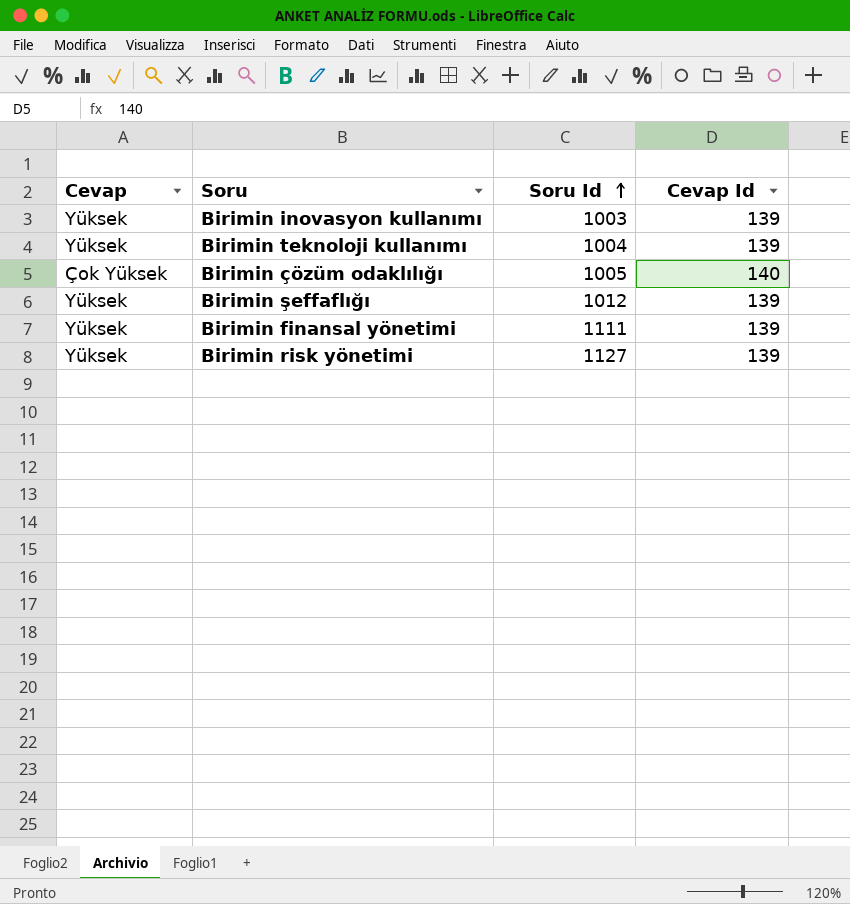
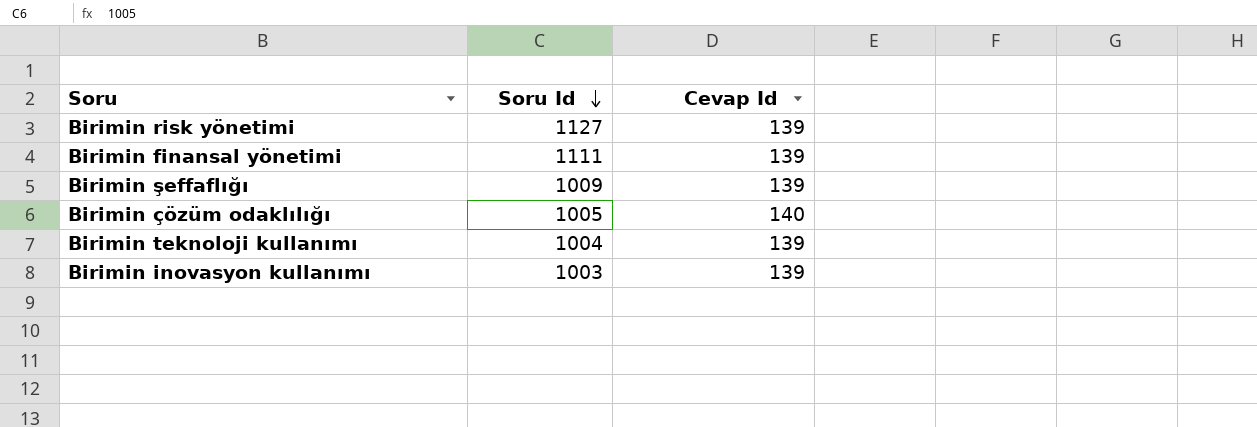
row order: Soru Id ascending -> Soru Id descending
column Cevap | position: 1 -> none
Birimin şeffaflığı | Soru Id: 1012 -> 1009

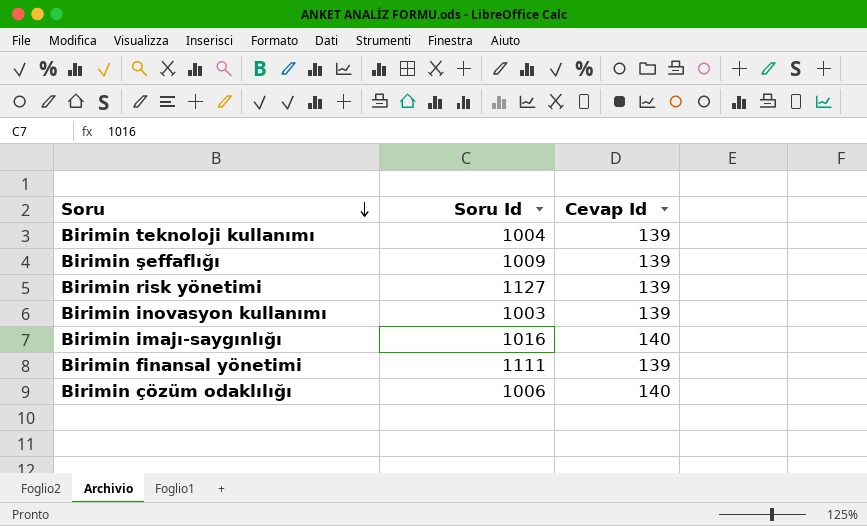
row order: Soru Id descending -> Soru descending
row Birimin imajı-saygınlığı: none -> 1016 | 140
Birimin çözüm odaklılığı | Soru Id: 1005 -> 1006

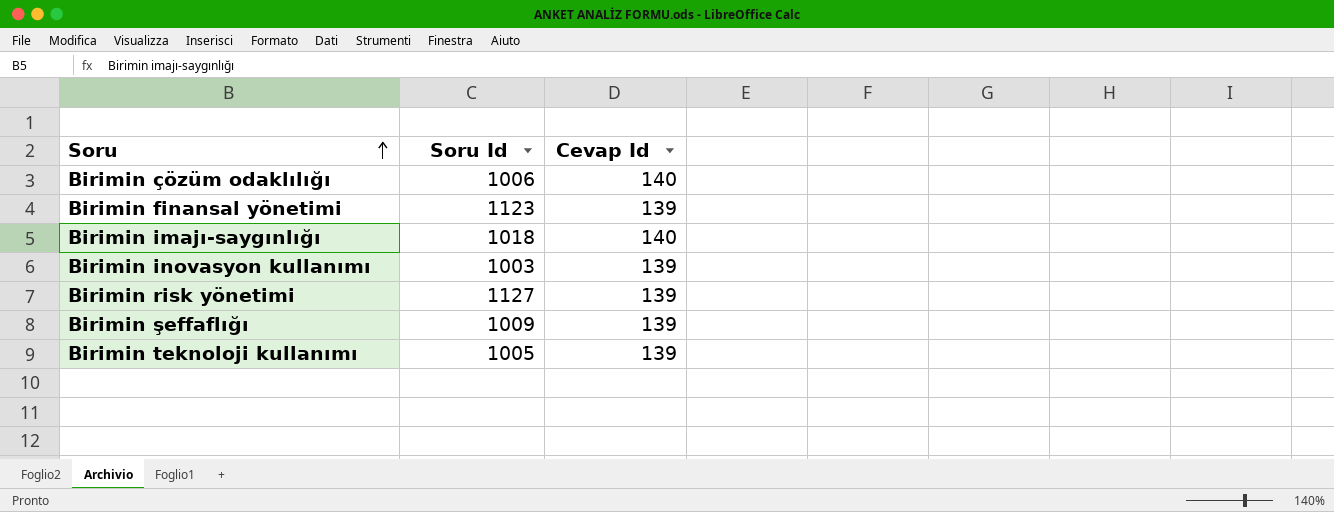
row order: Soru descending -> Soru ascending
Birimin finansal yönetimi | Soru Id: 1111 -> 1123
Birimin imajı-saygınlığı | Soru Id: 1016 -> 1018
Birimin teknoloji kullanımı | Soru Id: 1004 -> 1005

